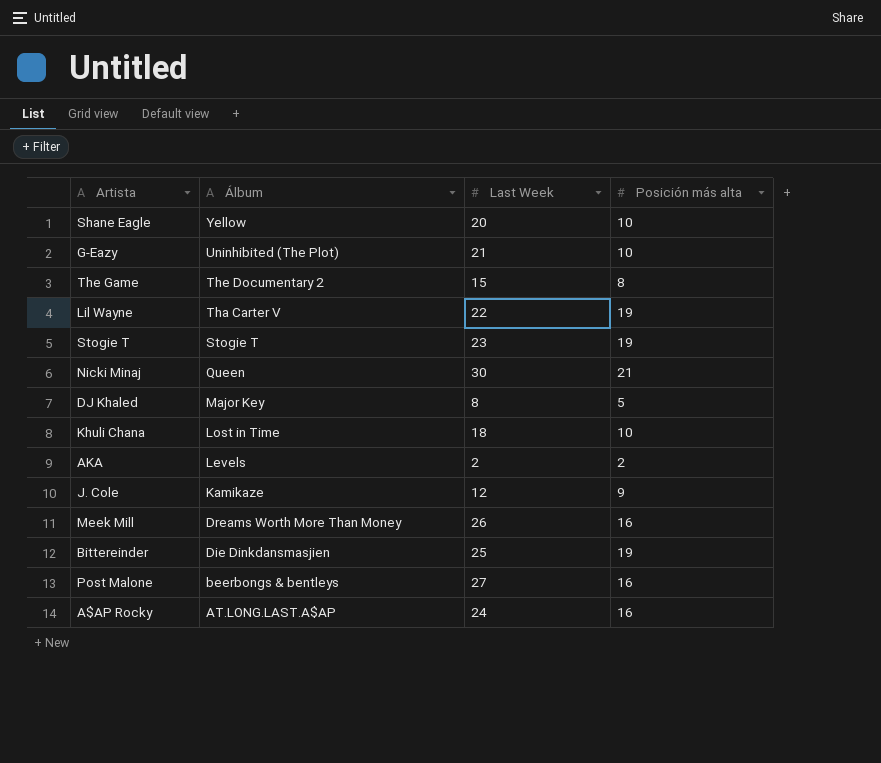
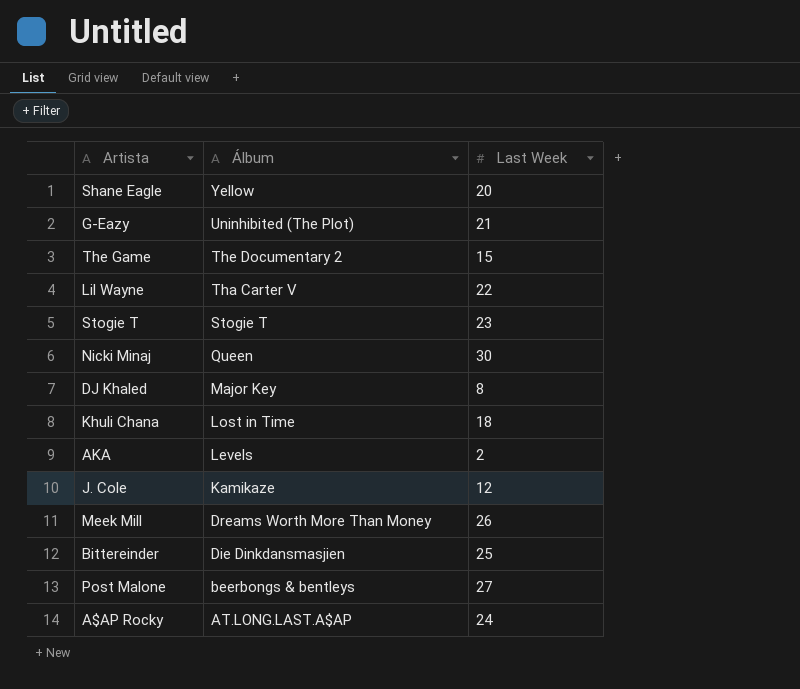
column Posición más alta | position: 4 -> none

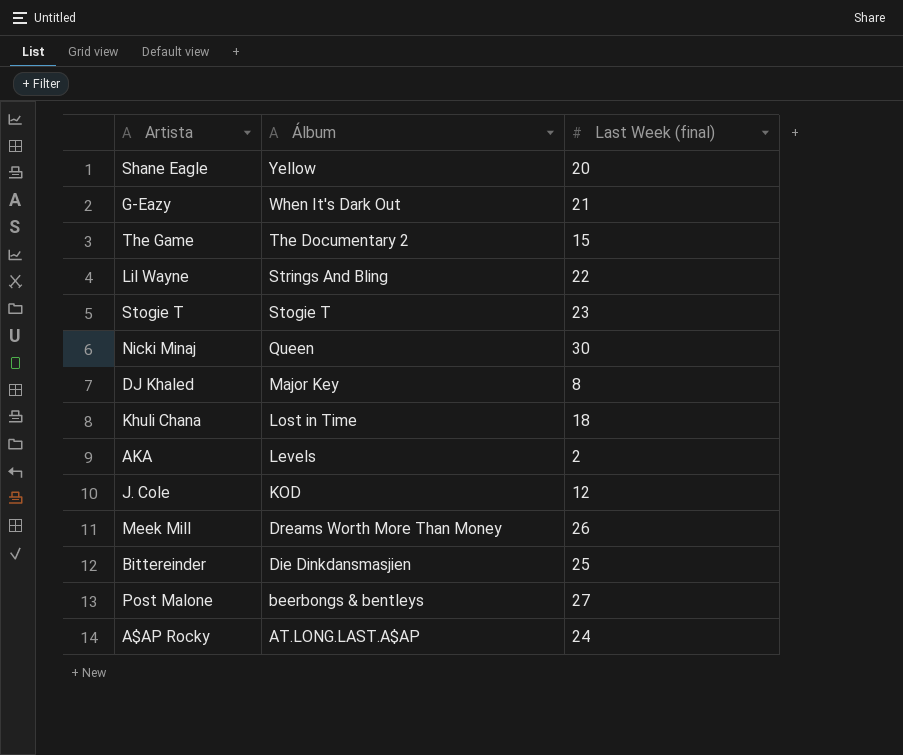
column name: Last Week -> Last Week (final)
G-Eazy | Álbum: Uninhibited (The Plot) -> When It's Dark Out
Lil Wayne | Álbum: Tha Carter V -> Strings And Bling
J. Cole | Álbum: Kamikaze -> KOD

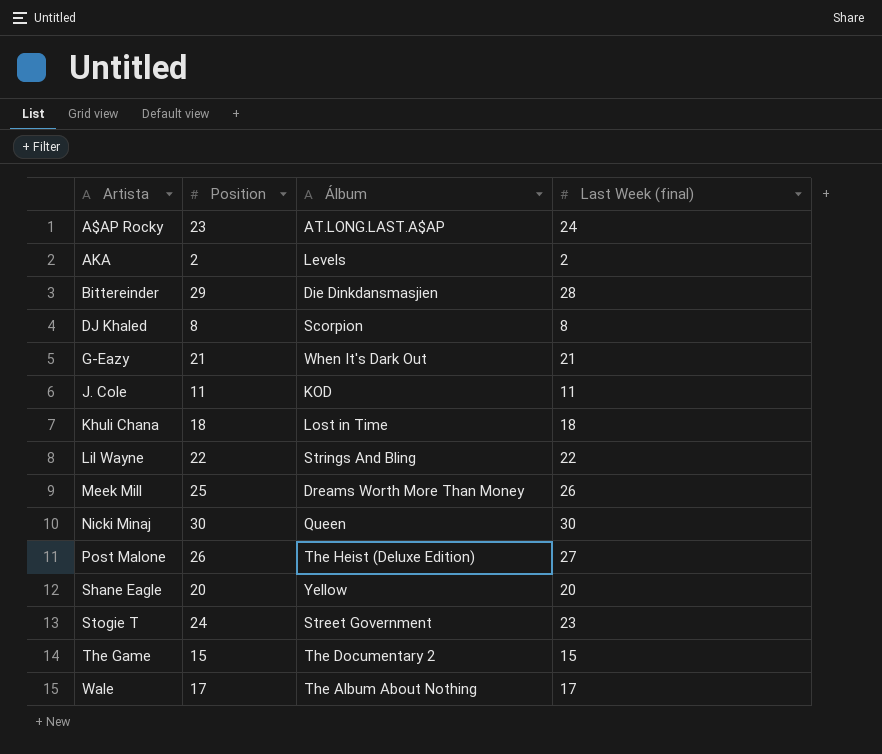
row order: Álbum descending -> Artista ascending
column Position | position: none -> 2
Bittereinder | Last Week (final): 25 -> 28
DJ Khaled | Álbum: Major Key -> Scorpion
J. Cole | Last Week (final): 12 -> 11
Post Malone | Álbum: beerbongs & bentleys -> The Heist (Deluxe Edition)
Stogie T | Álbum: Stogie T -> Street Government
row Wale: none -> 17 | The Album About Nothing | 17

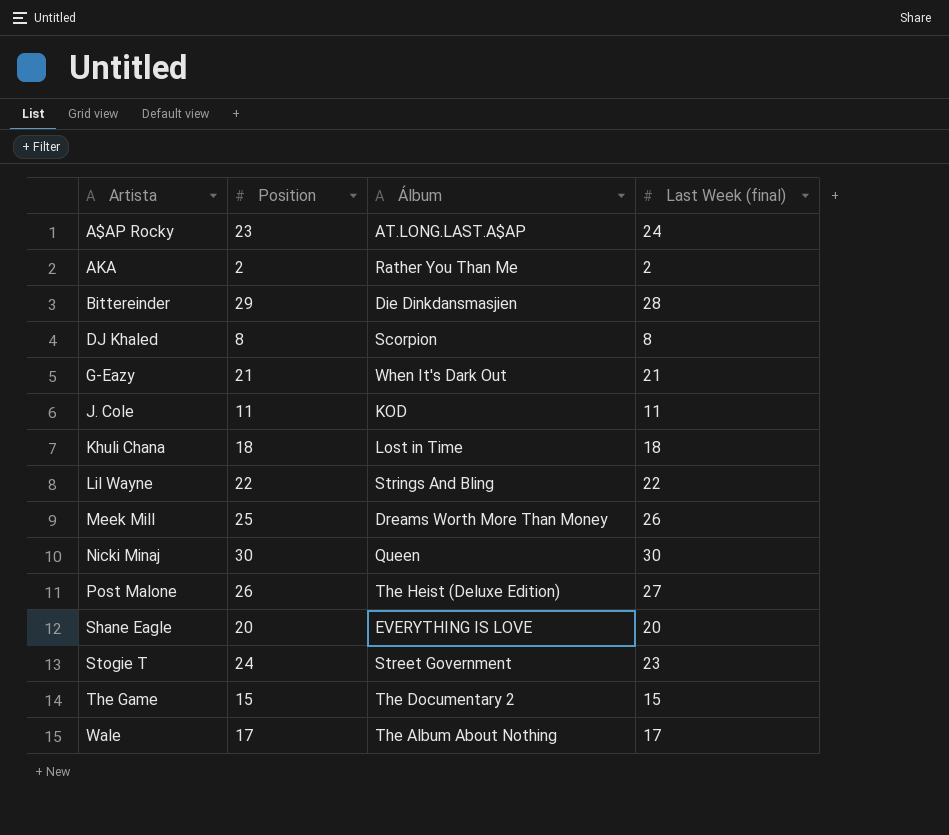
AKA | Álbum: Levels -> Rather You Than Me
Shane Eagle | Álbum: Yellow -> EVERYTHING IS LOVE

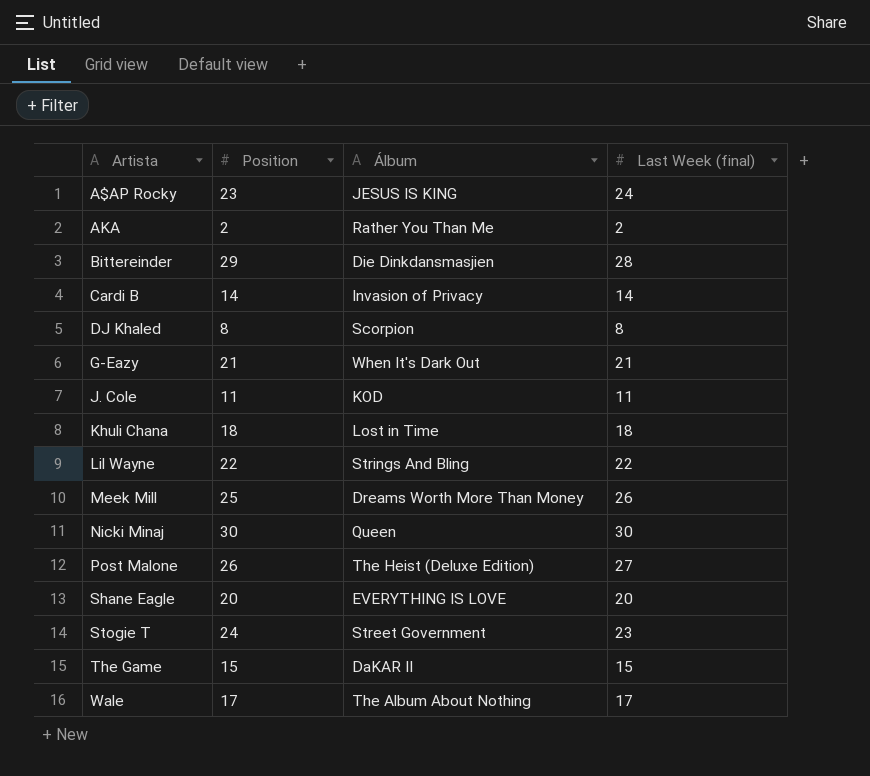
A$AP Rocky | Álbum: AT.LONG.LAST.A$AP -> JESUS IS KING
row Cardi B: none -> 14 | Invasion of Privacy | 14
The Game | Álbum: The Documentary 2 -> DaKAR II

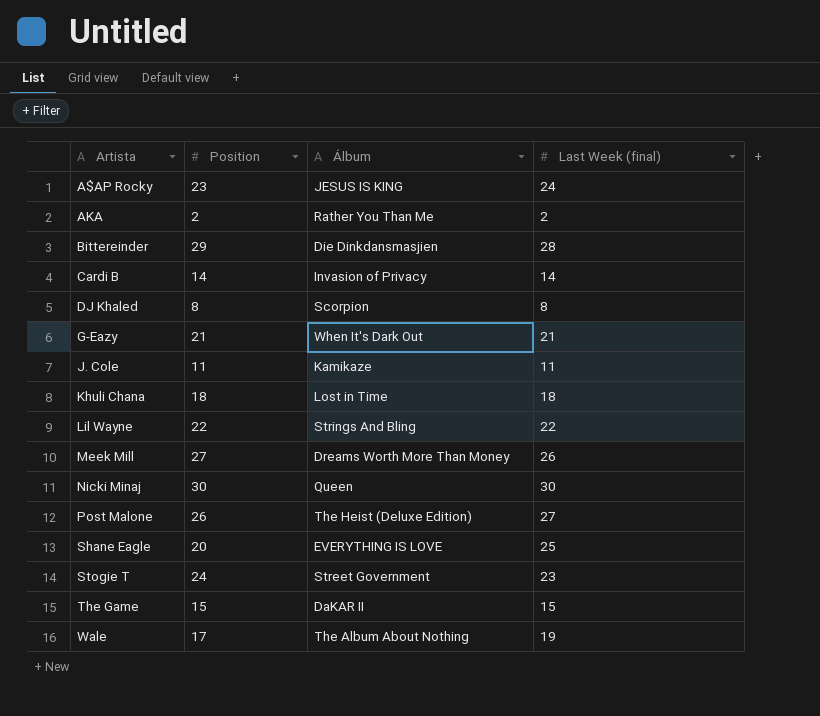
J. Cole | Álbum: KOD -> Kamikaze
Meek Mill | Position: 25 -> 27
Shane Eagle | Last Week (final): 20 -> 25
Wale | Last Week (final): 17 -> 19

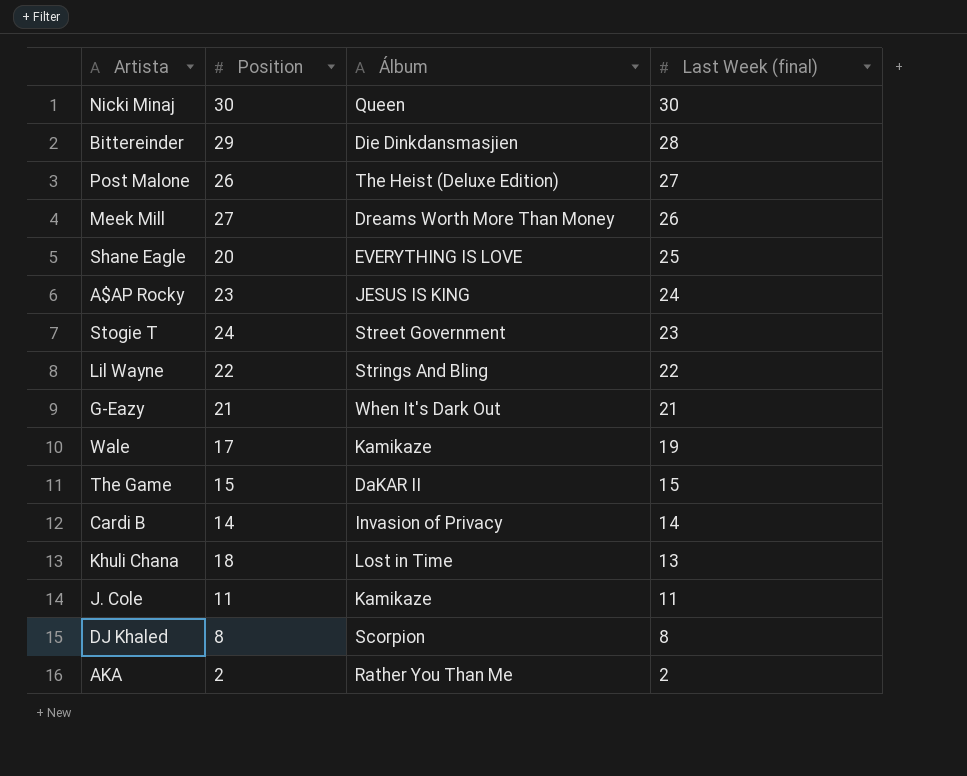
row order: Artista ascending -> Last Week (final) descending
Wale | Álbum: The Album About Nothing -> Kamikaze
Khuli Chana | Last Week (final): 18 -> 13

